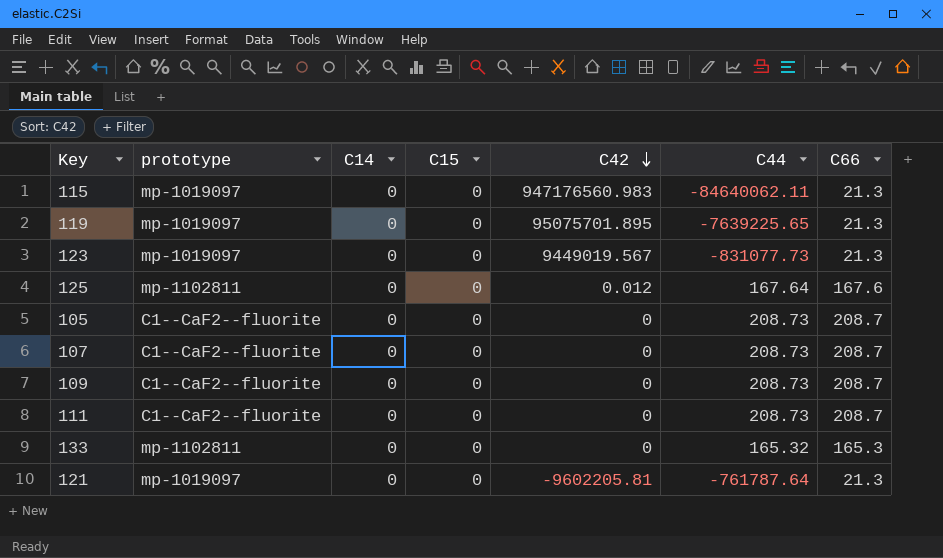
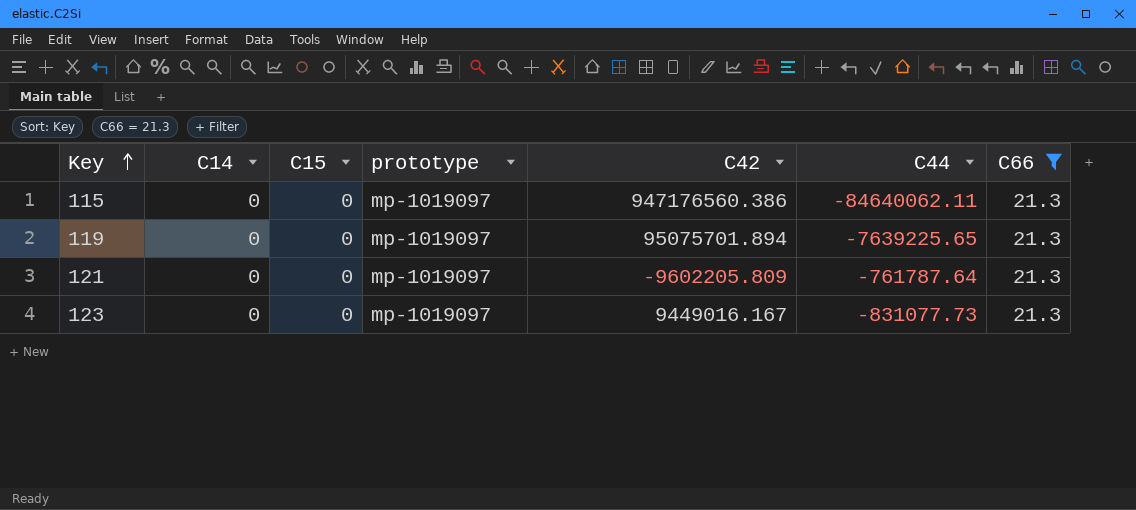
filter: none -> C66 = 21.3
row order: C42 descending -> Key ascending
column prototype | position: 2 -> 4
115 | C42: 947176560.983 -> 947176560.386
119 | C42: 95075701.895 -> 95075701.894
121 | C42: -9602205.81 -> -9602205.809
123 | C42: 9449019.567 -> 9449016.167

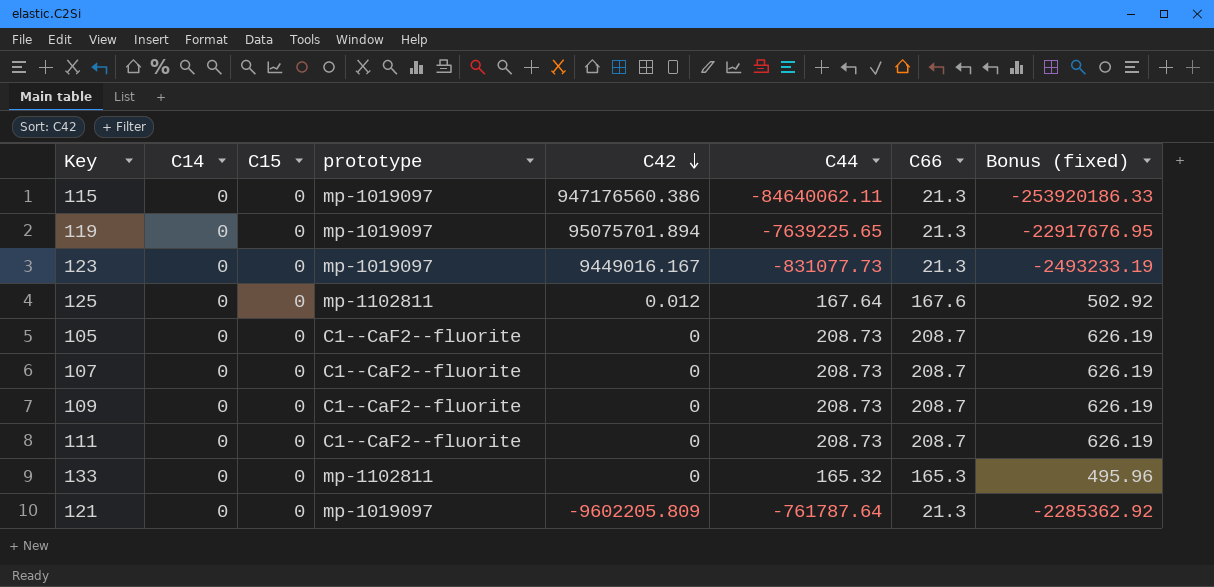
filter: C66 = 21.3 -> none
row order: Key ascending -> C42 descending
column Bonus (fixed) | formula: none -> [C44] * 3

